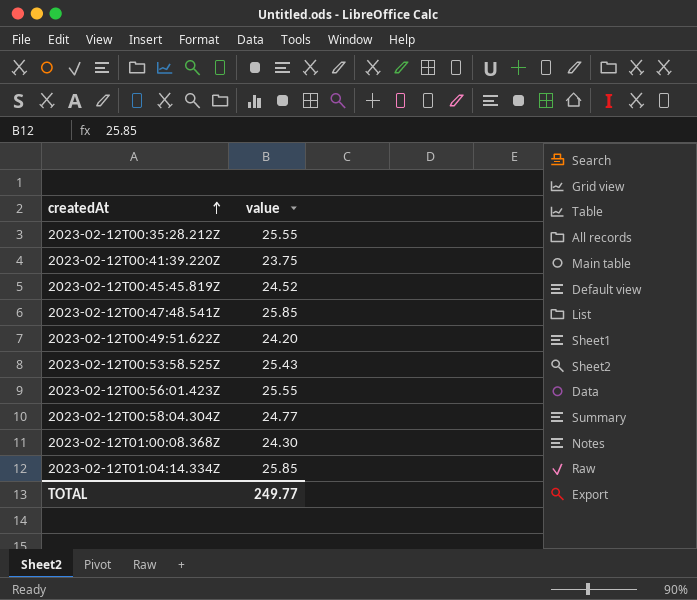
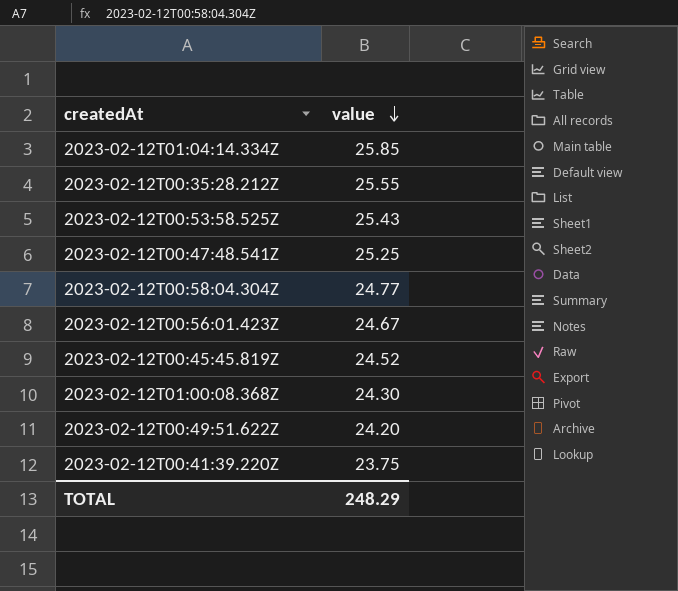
row order: createdAt ascending -> value descending
2023-02-12T00:47:48.541Z | value: 25.85 -> 25.25
2023-02-12T00:56:01.423Z | value: 25.55 -> 24.67
TOTAL | value: 249.77 -> 248.29

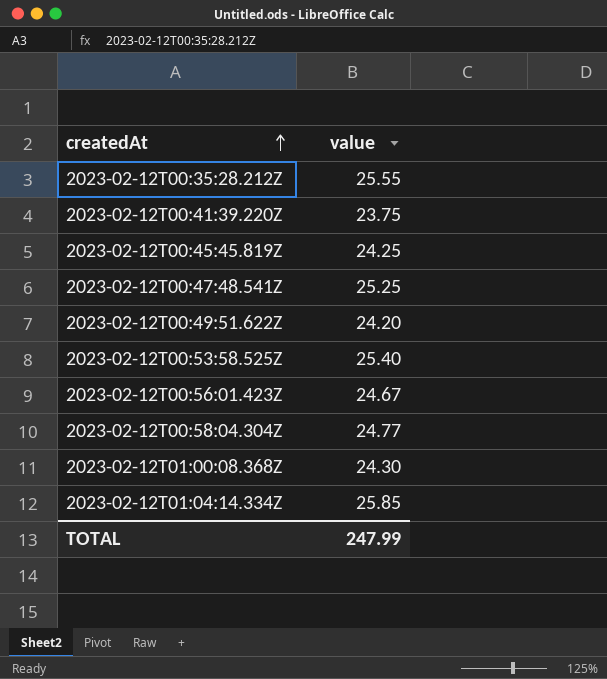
row order: value descending -> createdAt ascending
2023-02-12T00:45:45.819Z | value: 24.52 -> 24.25
2023-02-12T00:53:58.525Z | value: 25.43 -> 25.40
TOTAL | value: 248.29 -> 247.99

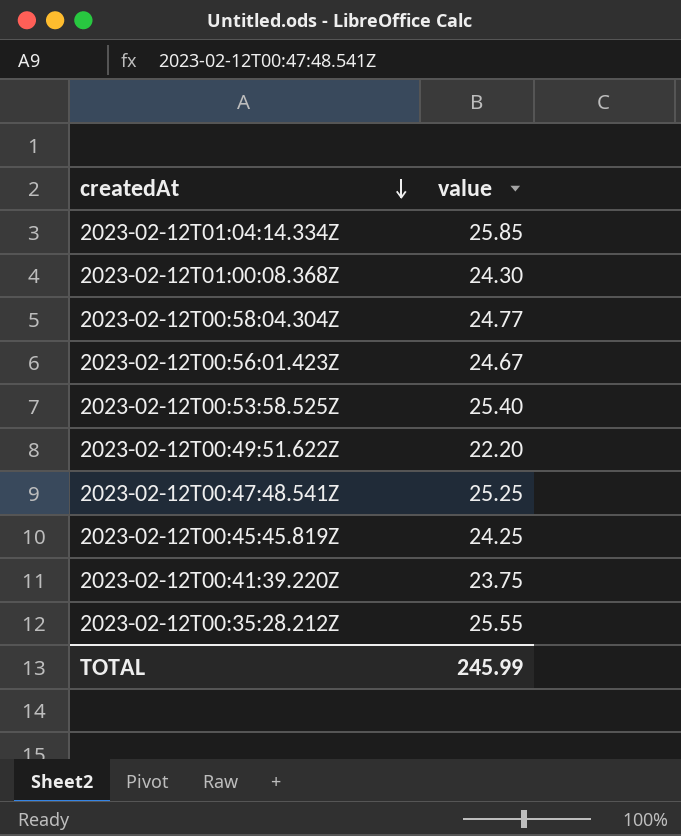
row order: createdAt ascending -> createdAt descending
2023-02-12T00:49:51.622Z | value: 24.20 -> 22.20
TOTAL | value: 247.99 -> 245.99

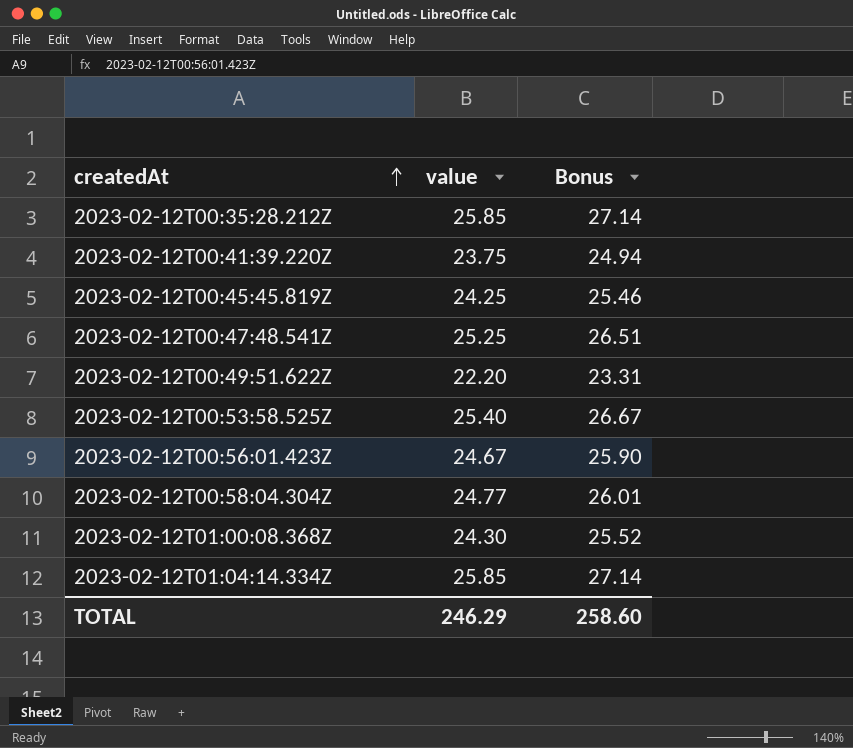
row order: createdAt descending -> createdAt ascending
column Bonus | formula: none -> [value] * 1.05
2023-02-12T00:35:28.212Z | value: 25.55 -> 25.85
TOTAL | value: 245.99 -> 246.29

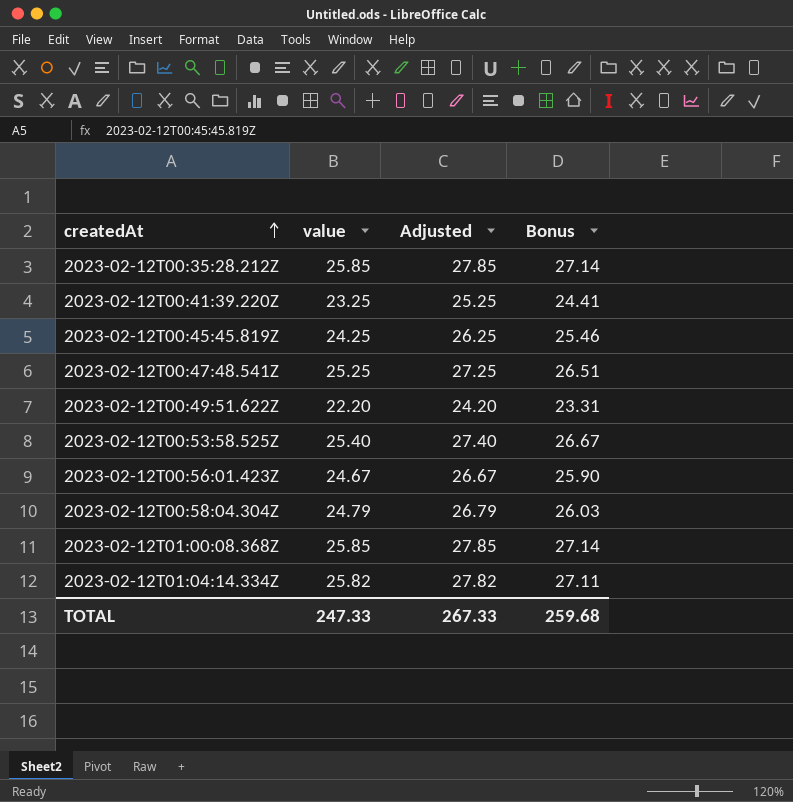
column Adjusted | formula: none -> [value] + 2
2023-02-12T00:41:39.220Z | value: 23.75 -> 23.25
2023-02-12T00:41:39.220Z | Bonus: 24.94 -> 24.41
2023-02-12T00:58:04.304Z | value: 24.77 -> 24.79
2023-02-12T00:58:04.304Z | Bonus: 26.01 -> 26.03
2023-02-12T01:00:08.368Z | value: 24.30 -> 25.85
2023-02-12T01:00:08.368Z | Bonus: 25.52 -> 27.14
2023-02-12T01:04:14.334Z | value: 25.85 -> 25.82
2023-02-12T01:04:14.334Z | Bonus: 27.14 -> 27.11
TOTAL | value: 246.29 -> 247.33
TOTAL | Bonus: 258.60 -> 259.68

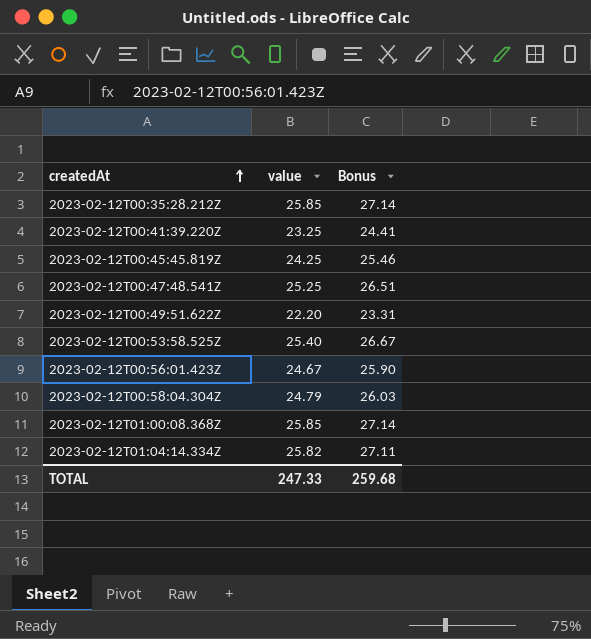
column Adjusted | formula: [value] + 2 -> none

